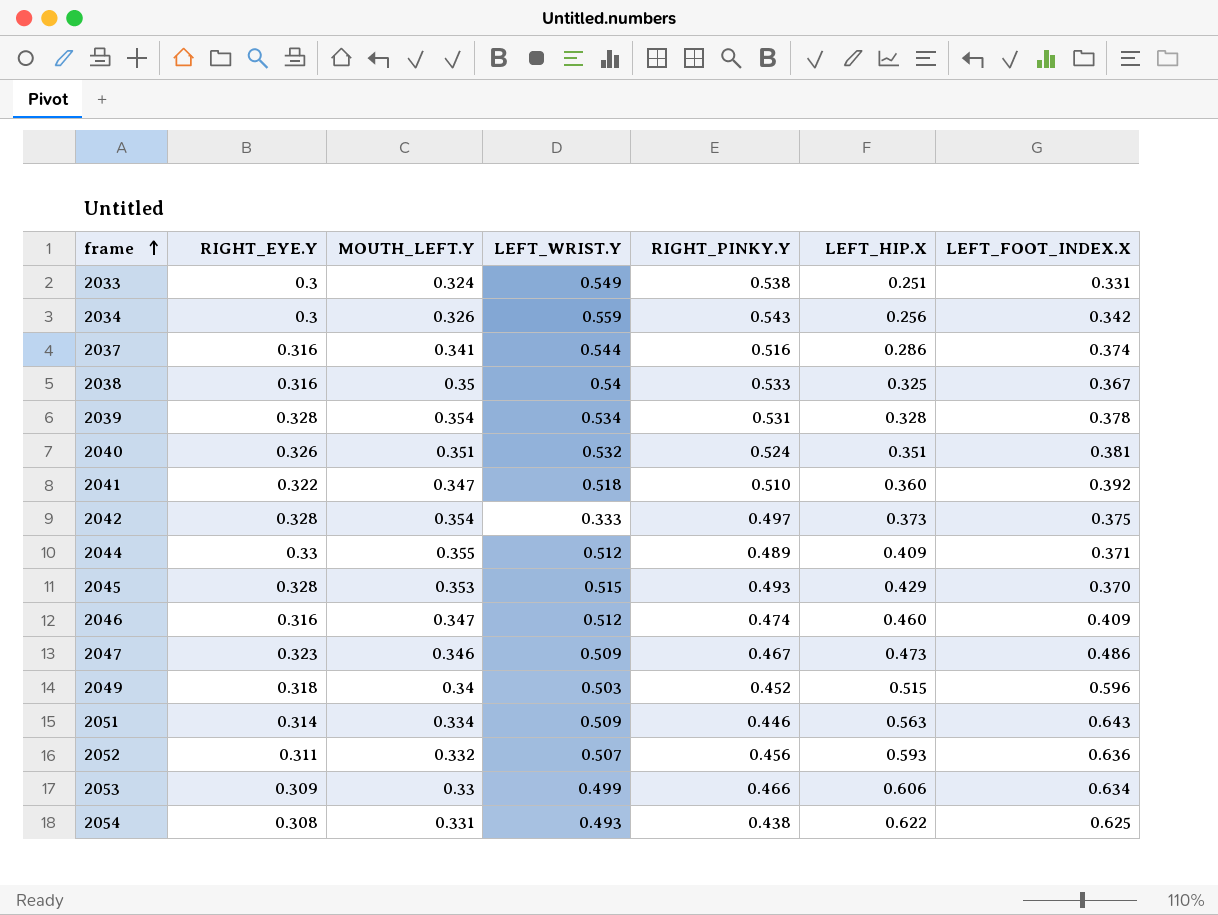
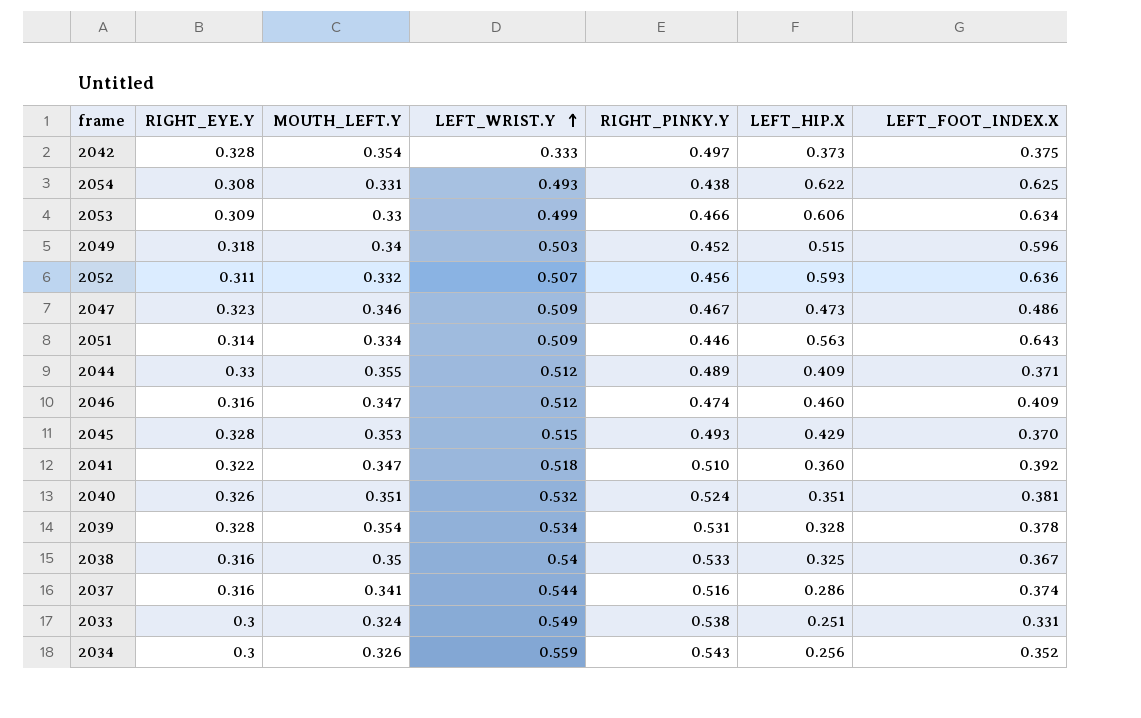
row order: frame ascending -> LEFT_WRIST.Y ascending
2034 | LEFT_FOOT_INDEX.X: 0.342 -> 0.352

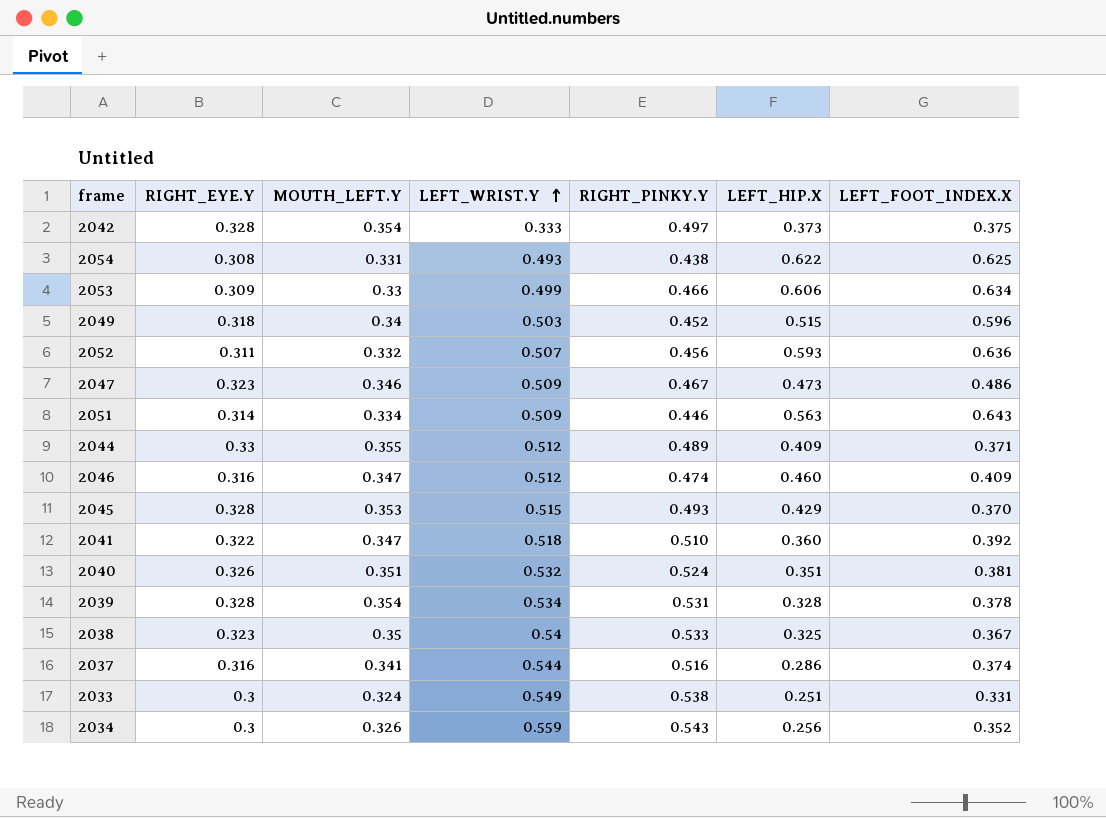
2038 | RIGHT_EYE.Y: 0.316 -> 0.323

